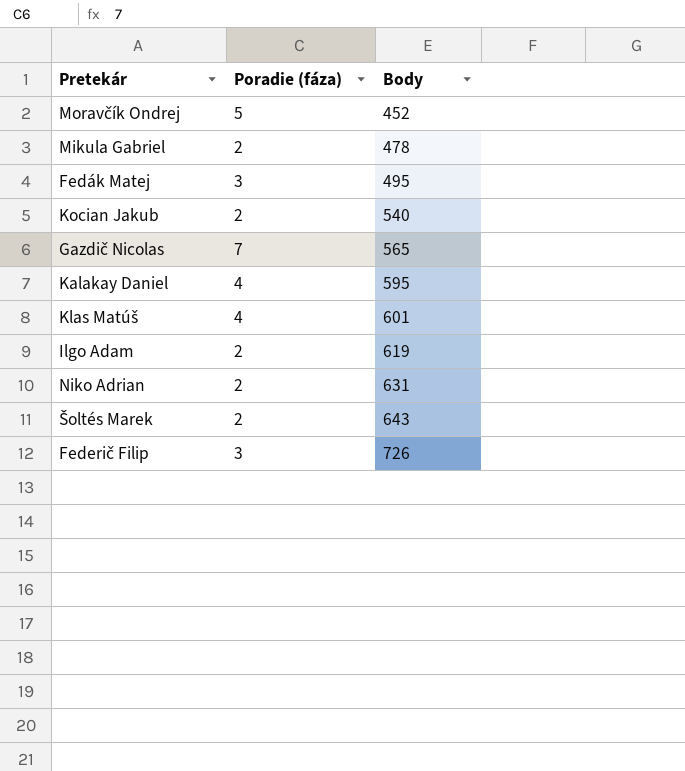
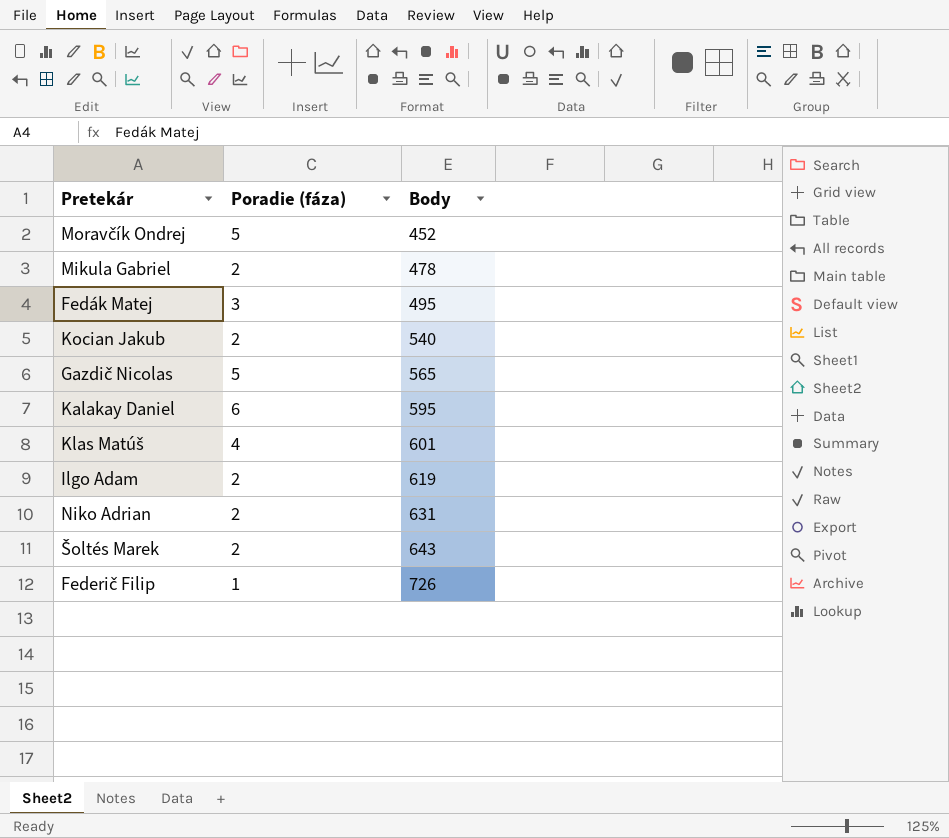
Gazdič Nicolas | Poradie (fáza): 7 -> 5
Kalakay Daniel | Poradie (fáza): 4 -> 6
Federič Filip | Poradie (fáza): 3 -> 1

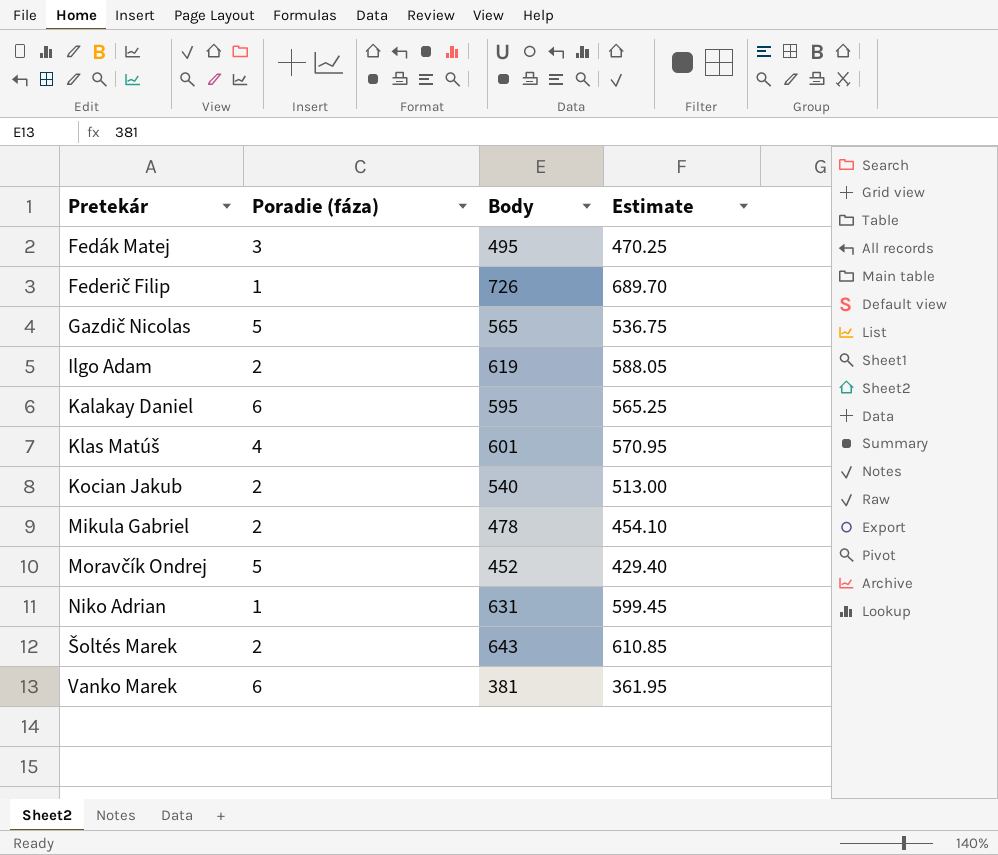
row order: Body ascending -> Pretekár ascending
column Estimate | formula: none -> [Body] * 0.95
Niko Adrian | Poradie (fáza): 2 -> 1
row Vanko Marek: none -> 6 | 381 | 361.95

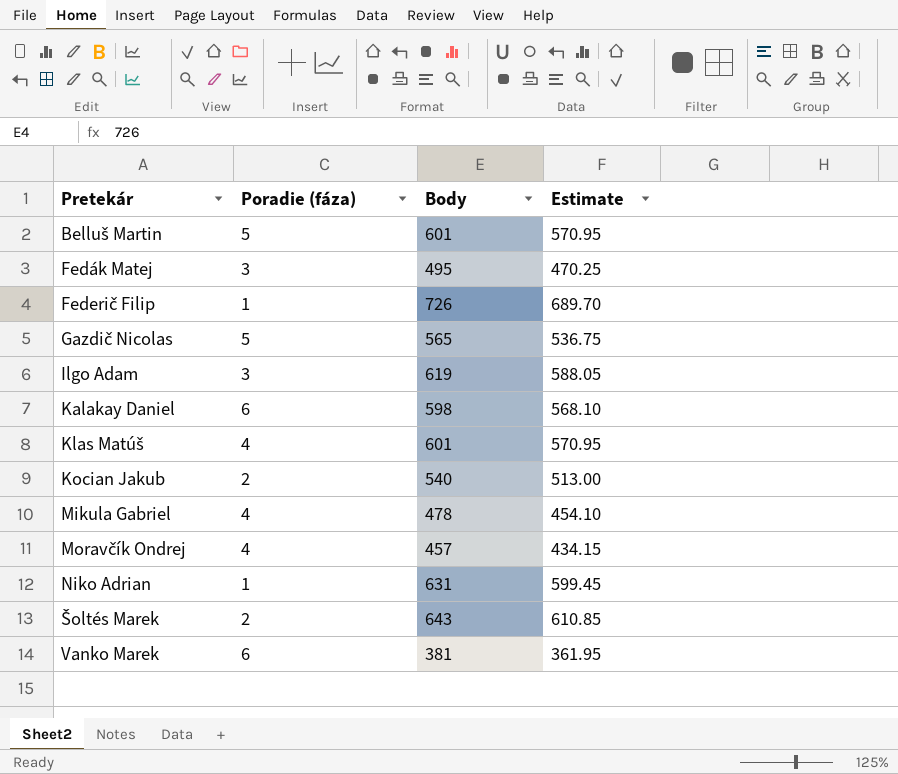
row Belluš Martin: none -> 5 | 601 | 570.95
Ilgo Adam | Poradie (fáza): 2 -> 3
Kalakay Daniel | Body: 595 -> 598
Kalakay Daniel | Estimate: 565.25 -> 568.10
Mikula Gabriel | Poradie (fáza): 2 -> 4
Moravčík Ondrej | Poradie (fáza): 5 -> 4
Moravčík Ondrej | Body: 452 -> 457
Moravčík Ondrej | Estimate: 429.40 -> 434.15

